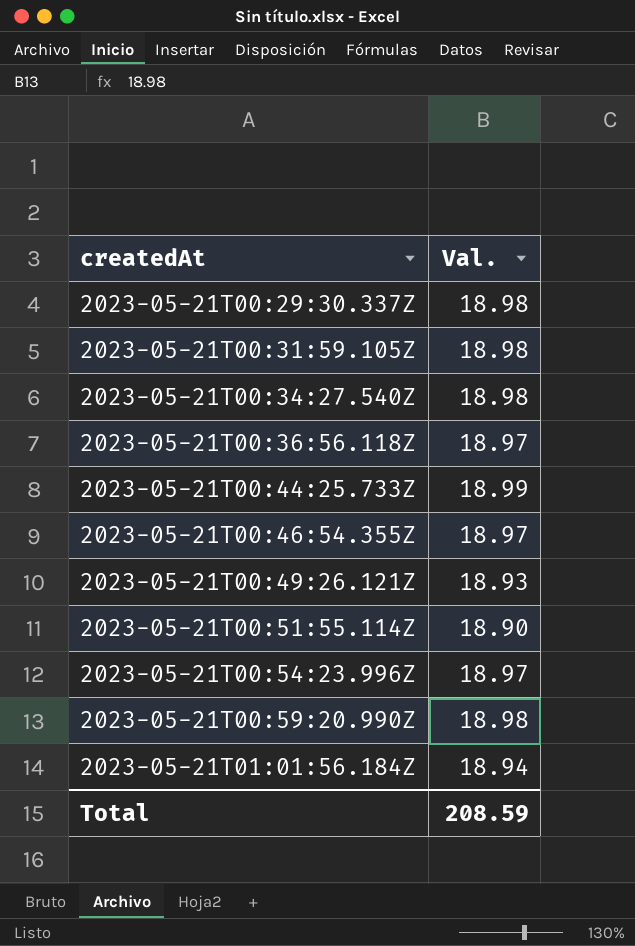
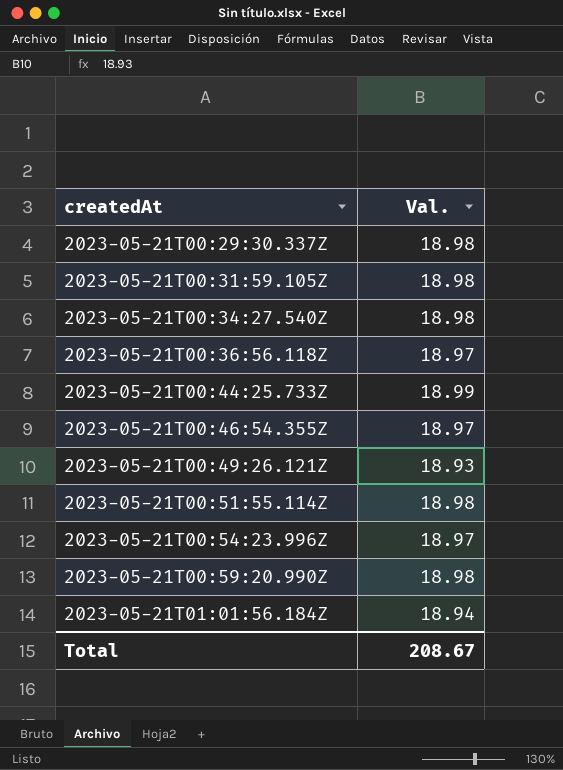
2023-05-21T00:51:55.114Z | Val.: 18.90 -> 18.98
Total | Val.: 208.59 -> 208.67

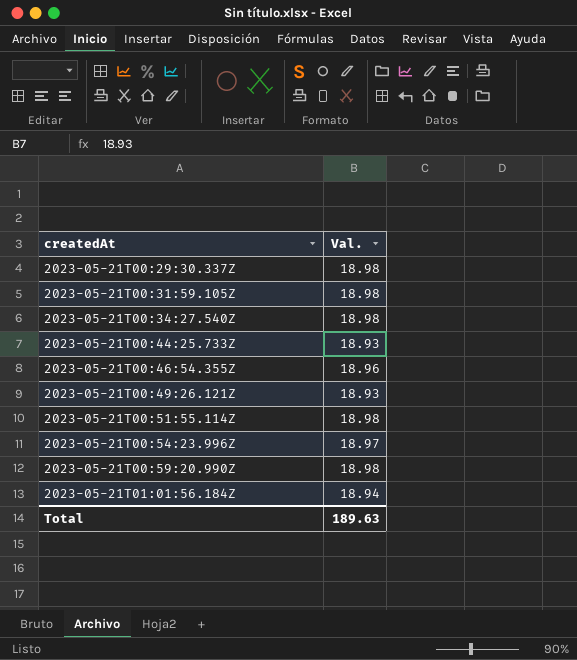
row 2023-05-21T00:36:56.118Z: 18.97 -> none
2023-05-21T00:44:25.733Z | Val.: 18.99 -> 18.93
2023-05-21T00:46:54.355Z | Val.: 18.97 -> 18.96
Total | Val.: 208.67 -> 189.63

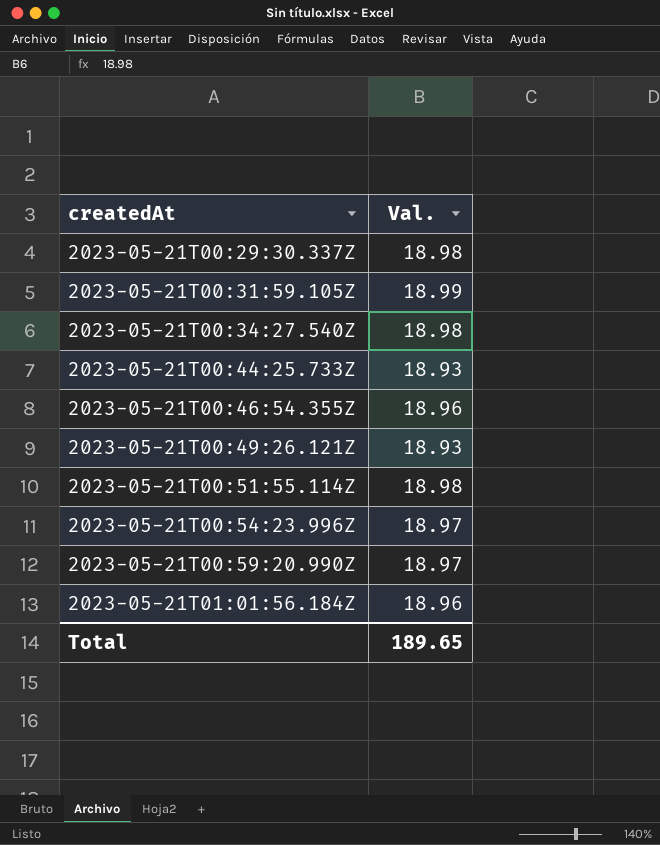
2023-05-21T00:31:59.105Z | Val.: 18.98 -> 18.99
2023-05-21T00:59:20.990Z | Val.: 18.98 -> 18.97
2023-05-21T01:01:56.184Z | Val.: 18.94 -> 18.96
Total | Val.: 189.63 -> 189.65

